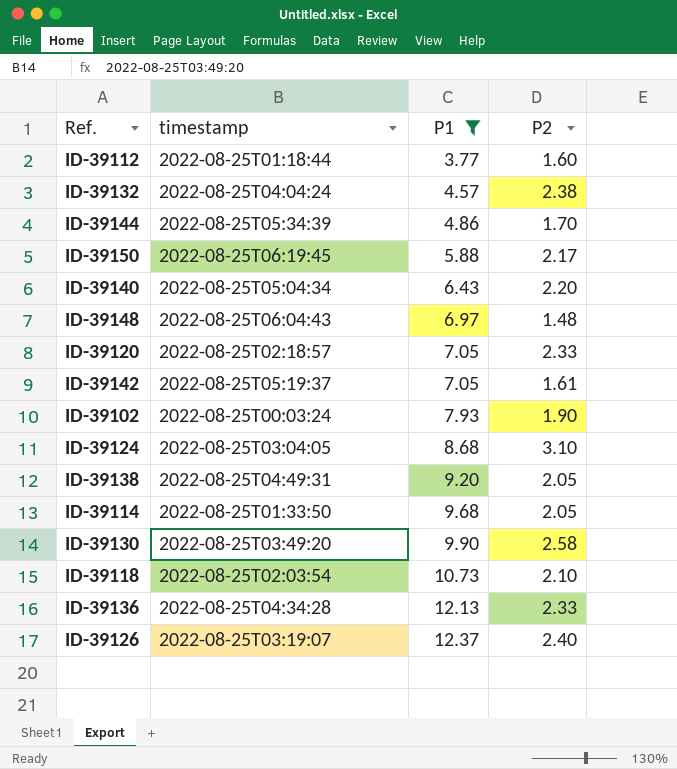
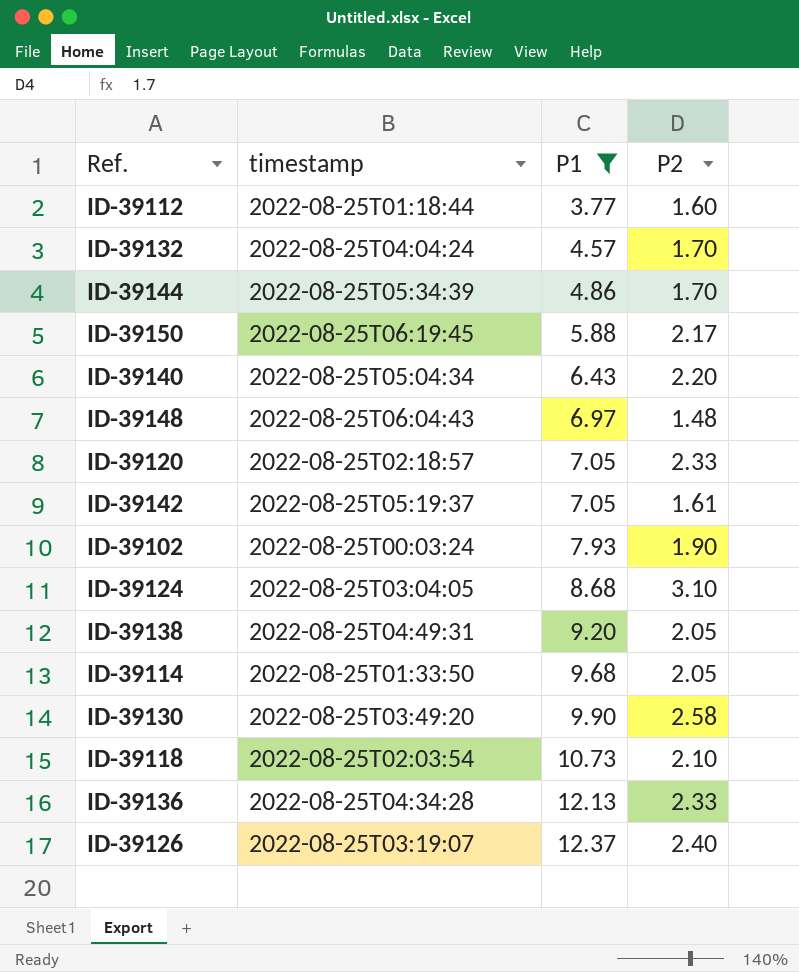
ID-39132 | P2: 2.38 -> 1.70

